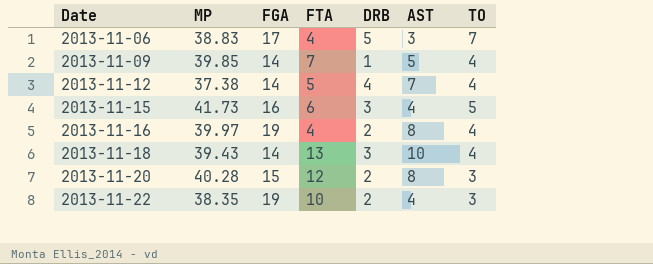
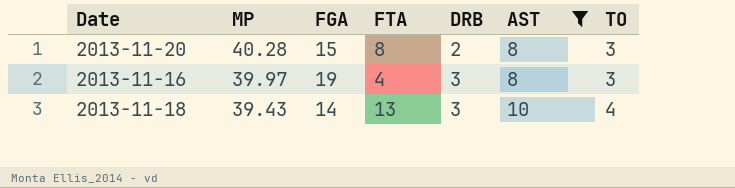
filter: none -> AST >= 8
row order: Date ascending -> MP descending
2013-11-20 | FTA: 12 -> 8
2013-11-16 | DRB: 2 -> 3
2013-11-16 | TO: 4 -> 3

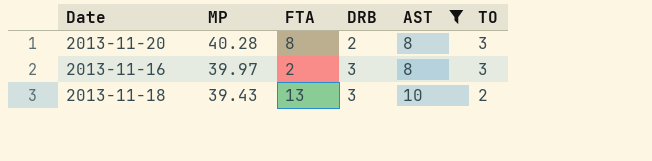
column FGA | position: 3 -> none
2013-11-16 | FTA: 4 -> 2
2013-11-18 | TO: 4 -> 2

